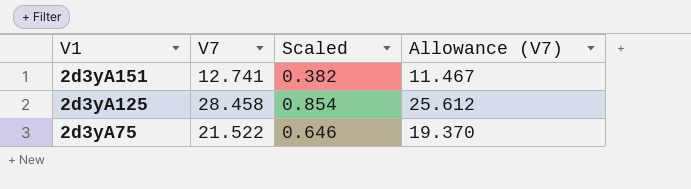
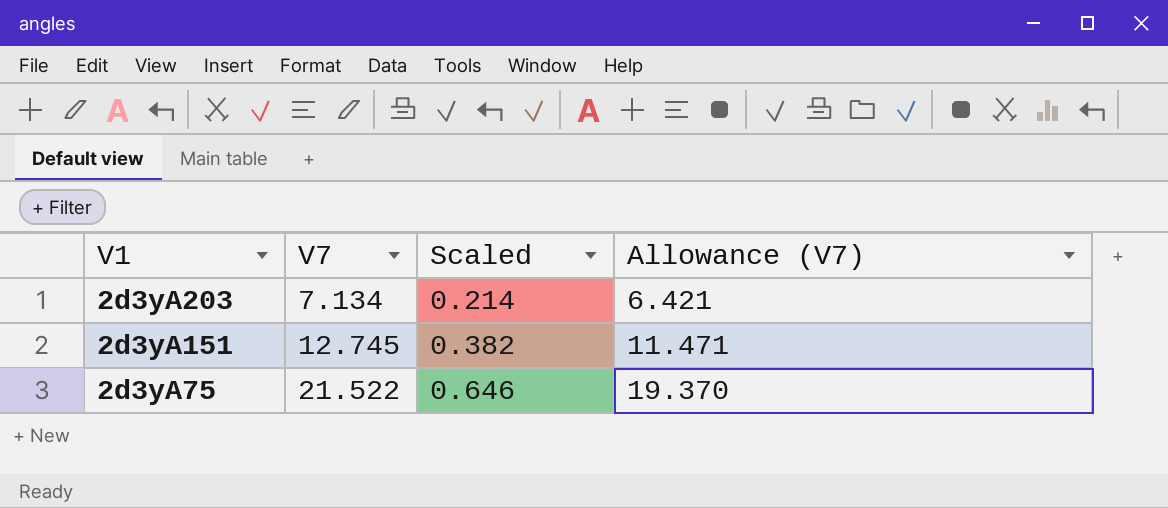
row 2d3yA125: 28.458 | 0.854 | 25.612 -> none
row 2d3yA203: none -> 7.134 | 0.214 | 6.421
2d3yA151 | V7: 12.741 -> 12.745
2d3yA151 | Allowance (V7): 11.467 -> 11.471

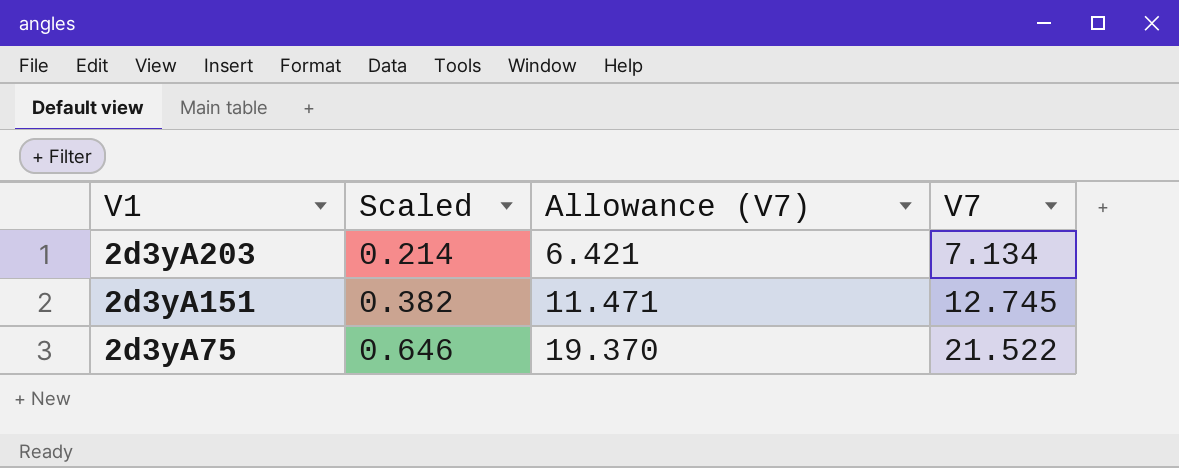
column V7 | position: 2 -> 4

